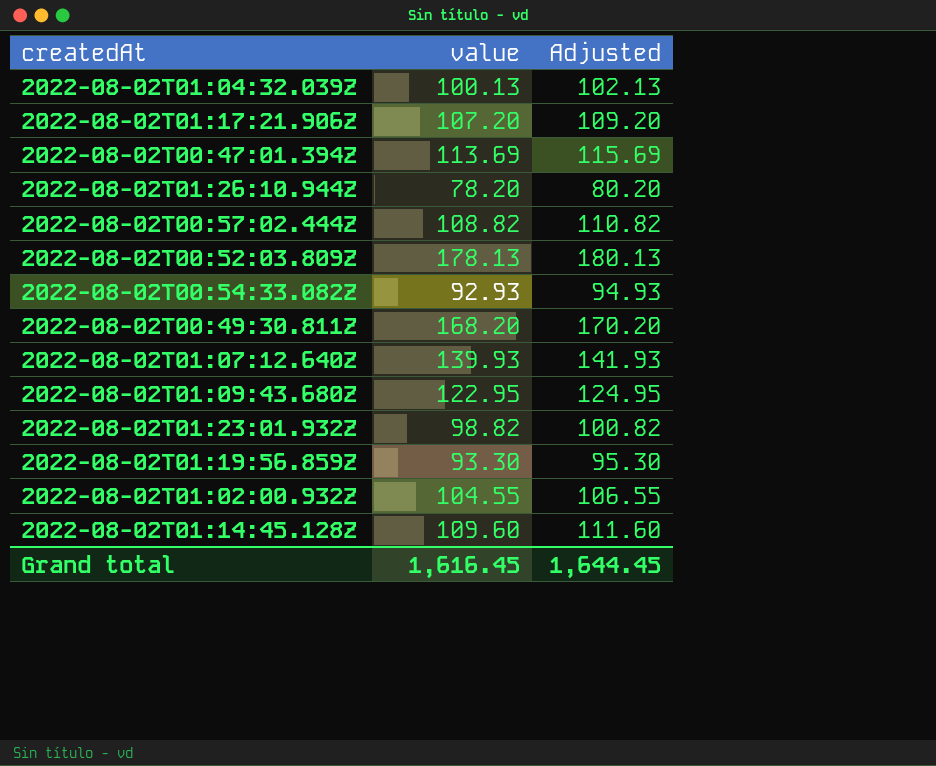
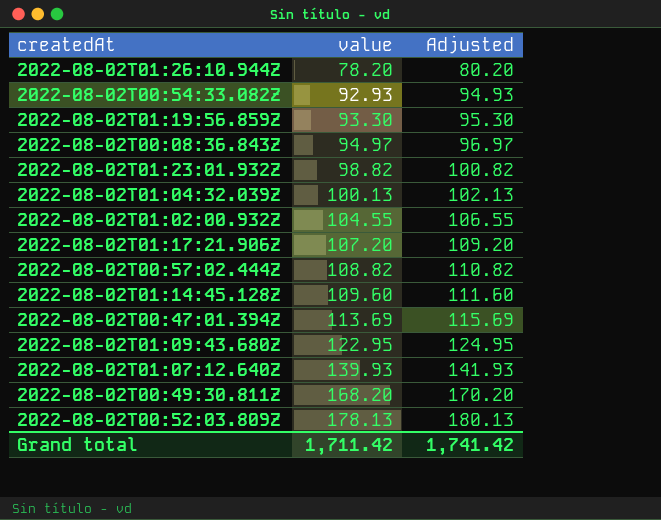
row order: none -> value ascending
row 2022-08-02T00:08:36.843Z: none -> 94.97 | 96.97
Grand total | value: 1,616.45 -> 1,711.42
Grand total | Adjusted: 1,644.45 -> 1,741.42

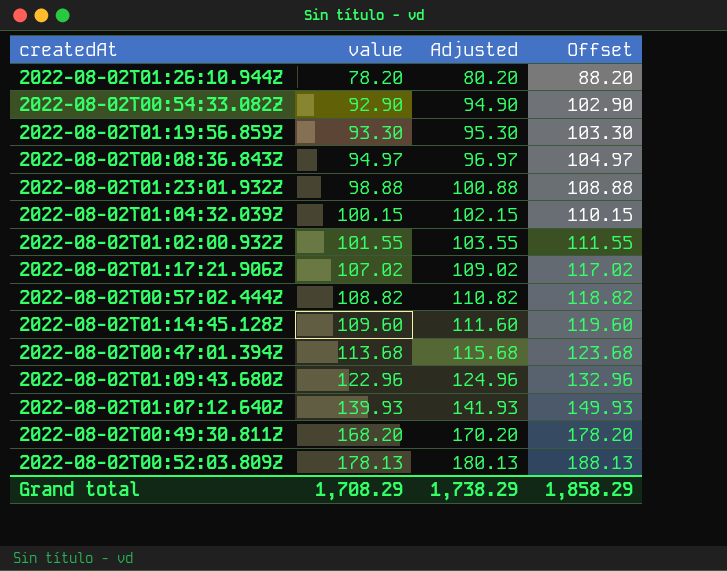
column Offset | formula: none -> [value] + 10
2022-08-02T00:54:33.082Z | value: 92.93 -> 92.90
2022-08-02T00:54:33.082Z | Adjusted: 94.93 -> 94.90
2022-08-02T01:23:01.932Z | value: 98.82 -> 98.88
2022-08-02T01:23:01.932Z | Adjusted: 100.82 -> 100.88
2022-08-02T01:04:32.039Z | value: 100.13 -> 100.15
2022-08-02T01:04:32.039Z | Adjusted: 102.13 -> 102.15
2022-08-02T01:02:00.932Z | value: 104.55 -> 101.55
2022-08-02T01:02:00.932Z | Adjusted: 106.55 -> 103.55
2022-08-02T01:17:21.906Z | value: 107.20 -> 107.02
2022-08-02T01:17:21.906Z | Adjusted: 109.20 -> 109.02
2022-08-02T00:47:01.394Z | value: 113.69 -> 113.68
2022-08-02T00:47:01.394Z | Adjusted: 115.69 -> 115.68
2022-08-02T01:09:43.680Z | value: 122.95 -> 122.96
2022-08-02T01:09:43.680Z | Adjusted: 124.95 -> 124.96
Grand total | value: 1,711.42 -> 1,708.29
Grand total | Adjusted: 1,741.42 -> 1,738.29

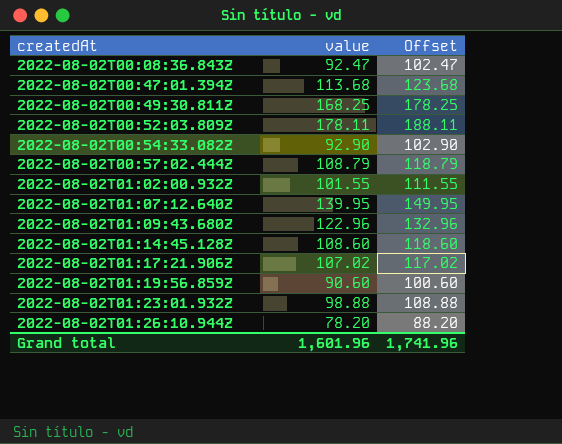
row order: value ascending -> createdAt ascending
column Adjusted | formula: [value] + 2 -> none
row 2022-08-02T01:04:32.039Z: 100.15 | 102.15 | 110.15 -> none
2022-08-02T00:08:36.843Z | value: 94.97 -> 92.47
2022-08-02T00:08:36.843Z | Offset: 104.97 -> 102.47
2022-08-02T00:49:30.811Z | value: 168.20 -> 168.25
2022-08-02T00:49:30.811Z | Offset: 178.20 -> 178.25
2022-08-02T00:52:03.809Z | value: 178.13 -> 178.11
2022-08-02T00:52:03.809Z | Offset: 188.13 -> 188.11
2022-08-02T00:57:02.444Z | value: 108.82 -> 108.79
2022-08-02T00:57:02.444Z | Offset: 118.82 -> 118.79
2022-08-02T01:07:12.640Z | value: 139.93 -> 139.95
2022-08-02T01:07:12.640Z | Offset: 149.93 -> 149.95
2022-08-02T01:14:45.128Z | value: 109.60 -> 108.60
2022-08-02T01:14:45.128Z | Offset: 119.60 -> 118.60
2022-08-02T01:19:56.859Z | value: 93.30 -> 90.60
2022-08-02T01:19:56.859Z | Offset: 103.30 -> 100.60
Grand total | value: 1,708.29 -> 1,601.96
Grand total | Offset: 1,858.29 -> 1,741.96

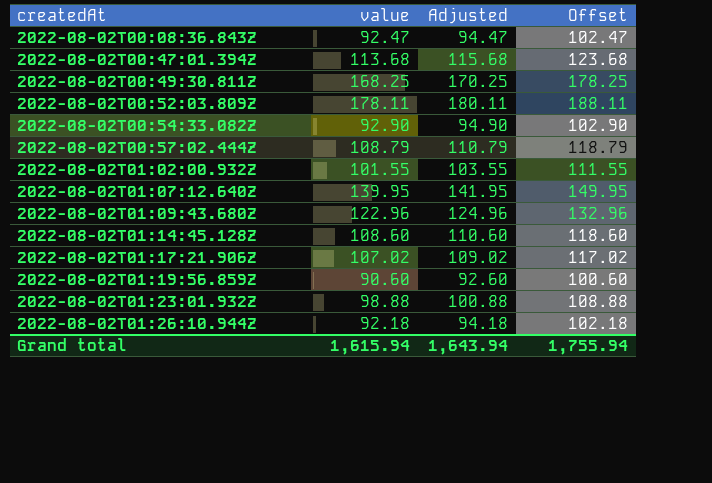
column Adjusted | formula: none -> [value] + 2
2022-08-02T01:26:10.944Z | value: 78.20 -> 92.18
2022-08-02T01:26:10.944Z | Offset: 88.20 -> 102.18
Grand total | value: 1,601.96 -> 1,615.94
Grand total | Offset: 1,741.96 -> 1,755.94

